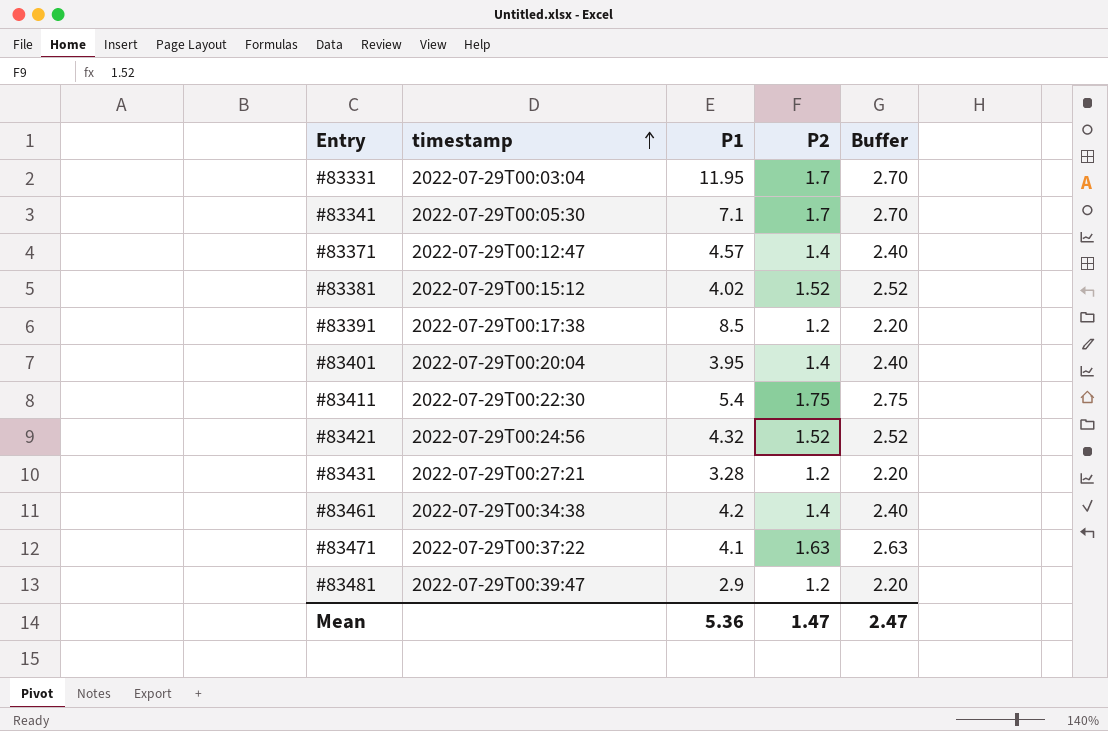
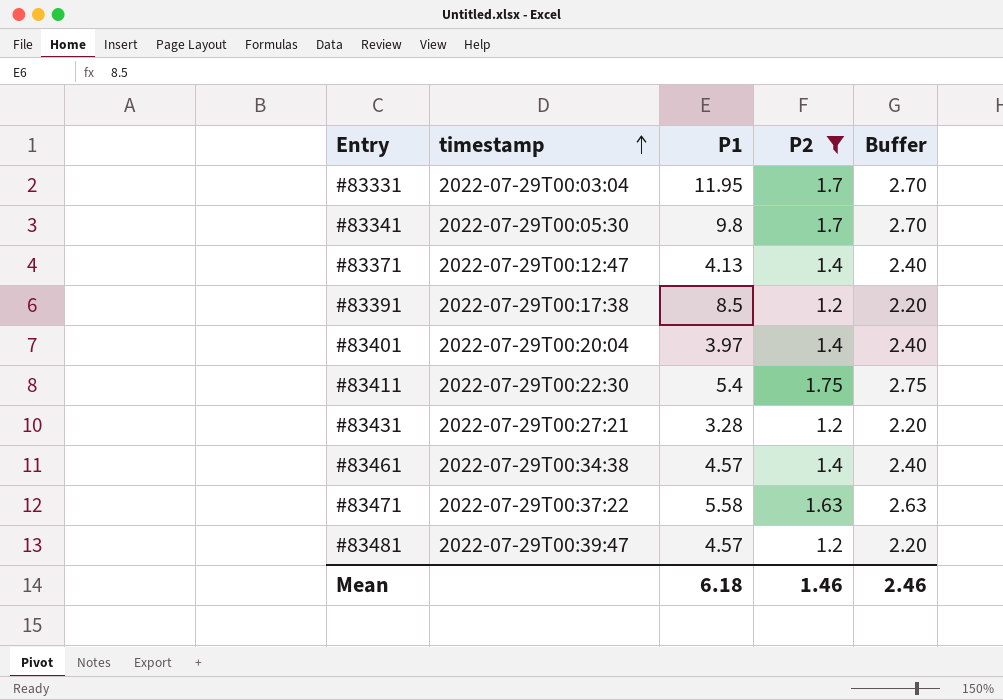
filter: none -> P2 != 1.52
#83341 | P1: 7.1 -> 9.8
#83371 | P1: 4.57 -> 4.13
#83401 | P1: 3.95 -> 3.97
#83461 | P1: 4.2 -> 4.57
#83471 | P1: 4.1 -> 5.58
#83481 | P1: 2.9 -> 4.57
Mean | P1: 5.36 -> 6.18
Mean | P2: 1.47 -> 1.46
Mean | Buffer: 2.47 -> 2.46

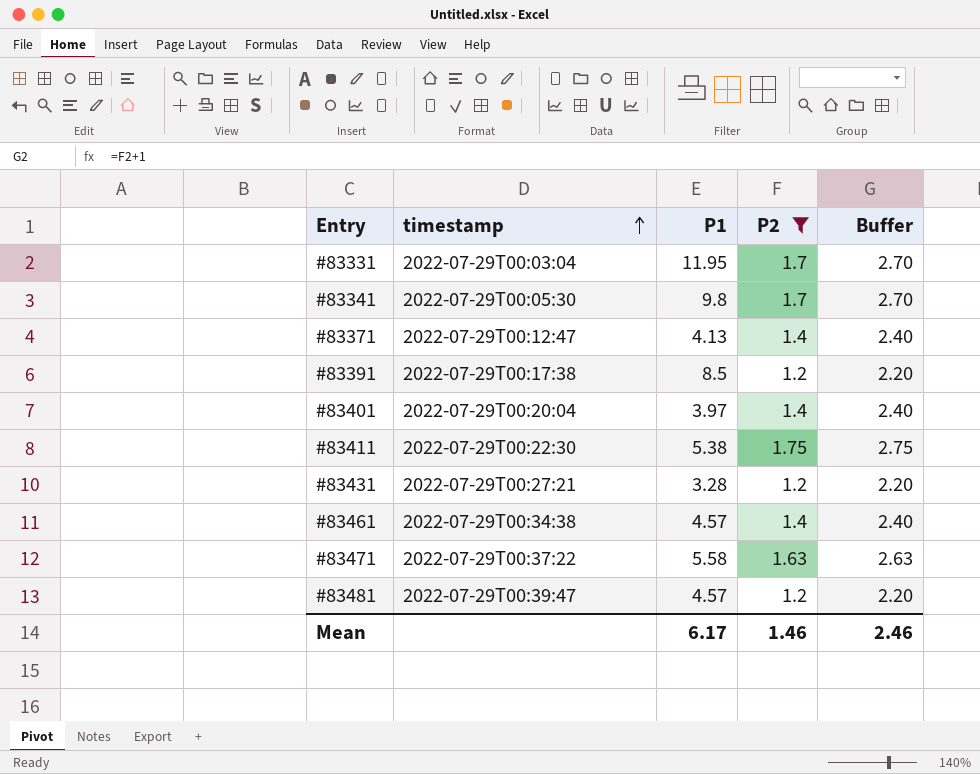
#83411 | P1: 5.4 -> 5.38
Mean | P1: 6.18 -> 6.17

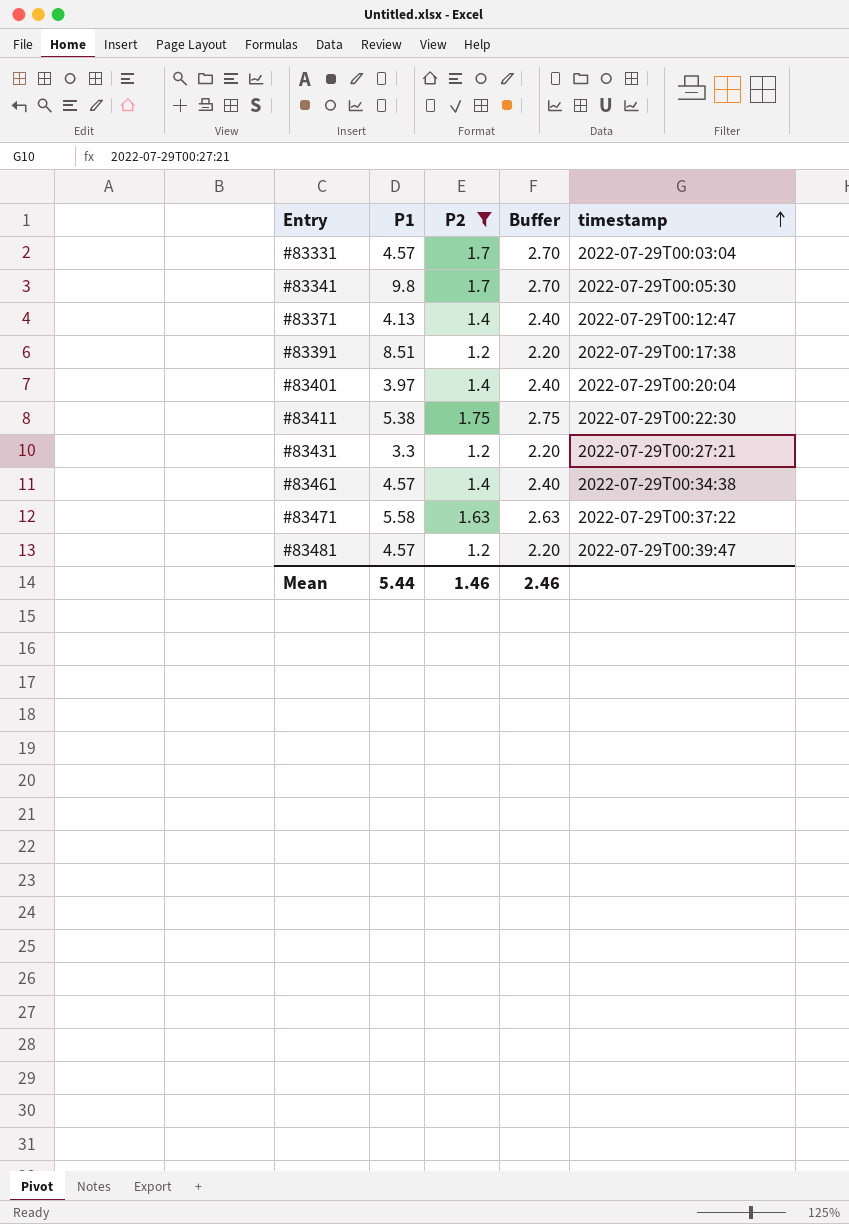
column timestamp | position: 2 -> 5
#83331 | P1: 11.95 -> 4.57
#83391 | P1: 8.5 -> 8.51
#83431 | P1: 3.28 -> 3.3
Mean | P1: 6.17 -> 5.44

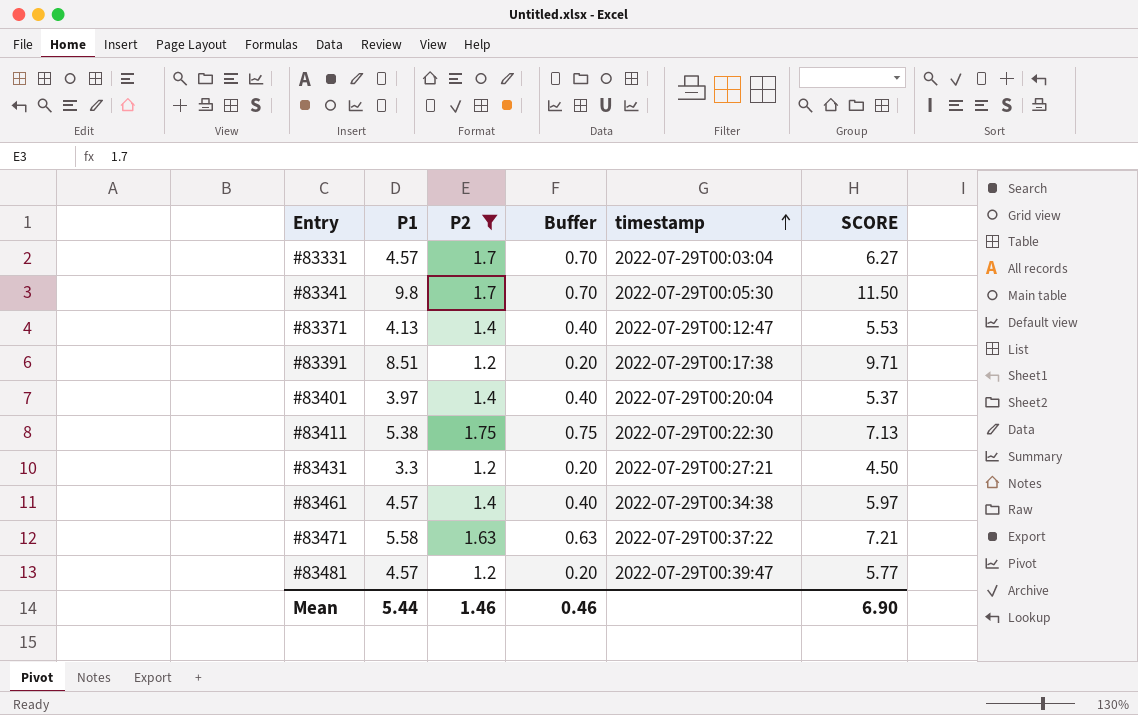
column Buffer | formula: [P2] + 1 -> [P2] - 1
column SCORE | formula: none -> [P1] + [P2]
Mean | Buffer: 2.46 -> 0.46

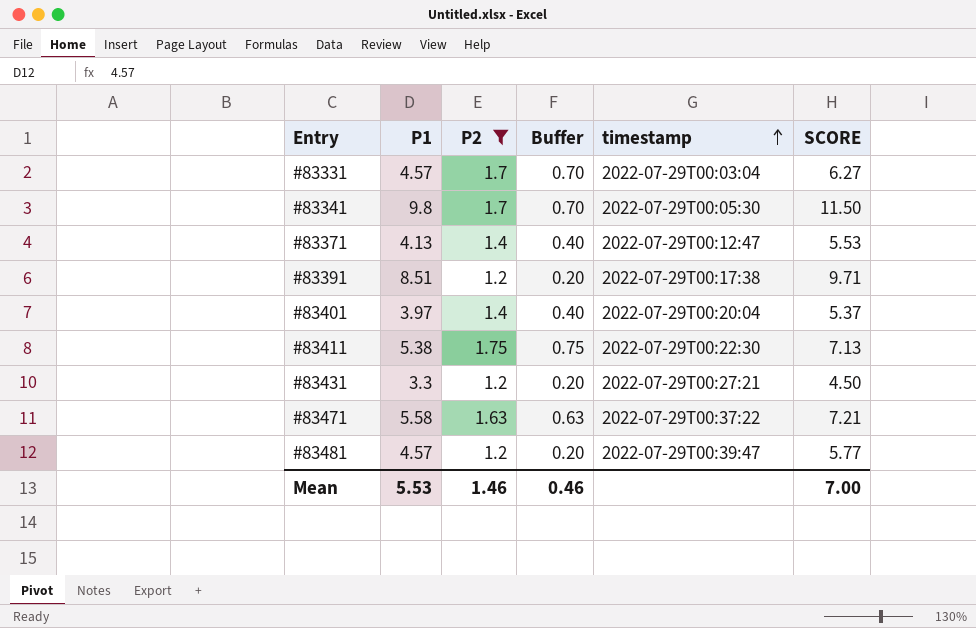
row #83461: 4.57 | 1.4 | 0.40 | 2022-07-29T00:34:38 | 5.97 -> none
Mean | P1: 5.44 -> 5.53
Mean | SCORE: 6.90 -> 7.00

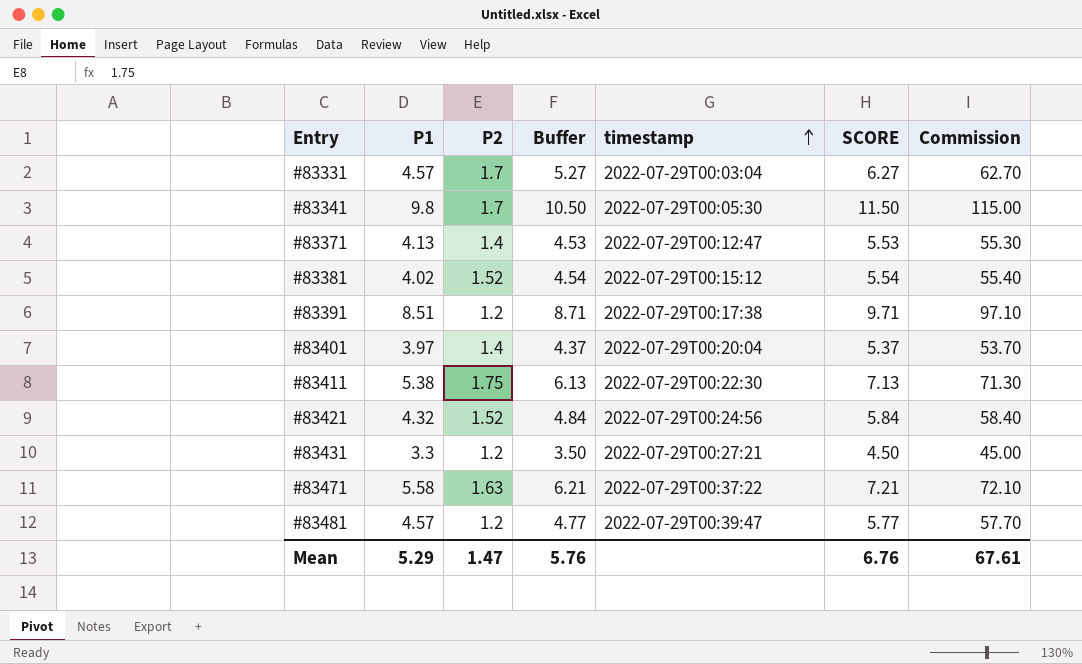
filter: P2 != 1.52 -> none
column Buffer | formula: [P2] - 1 -> [SCORE] - 1
column Commission | formula: none -> [SCORE] * 10
Mean | P1: 5.53 -> 5.29
Mean | P2: 1.46 -> 1.47
Mean | Buffer: 0.46 -> 5.76
Mean | SCORE: 7.00 -> 6.76

